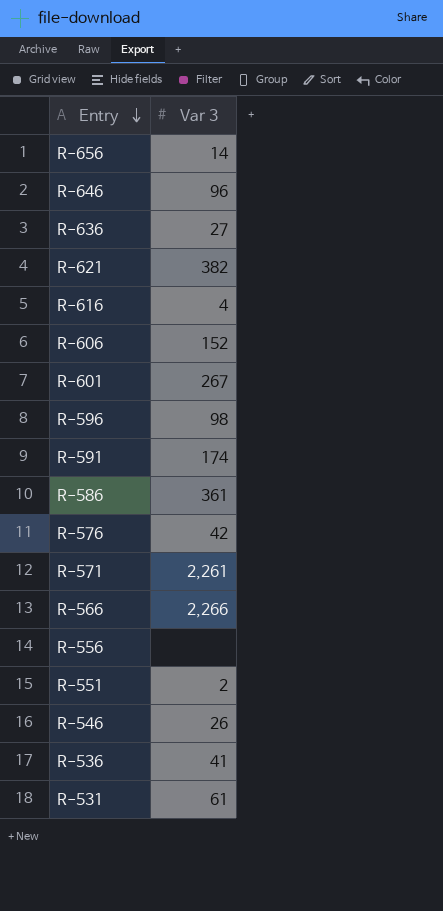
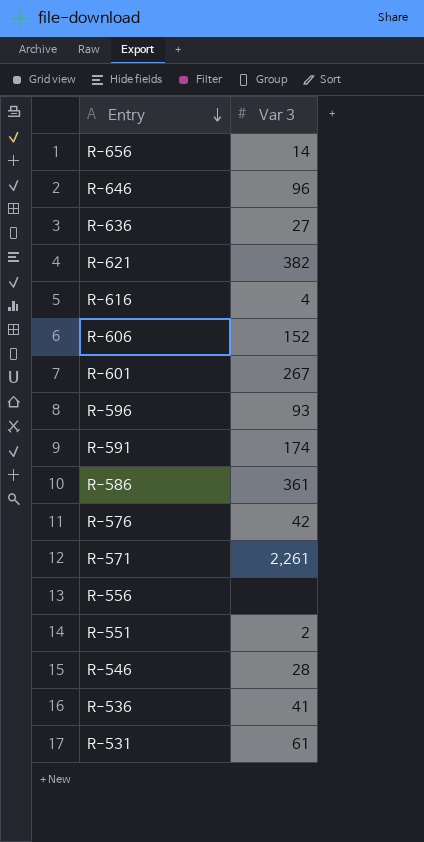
row R-566: 2,266 -> none
R-596 | Var 3: 98 -> 93
R-546 | Var 3: 26 -> 28

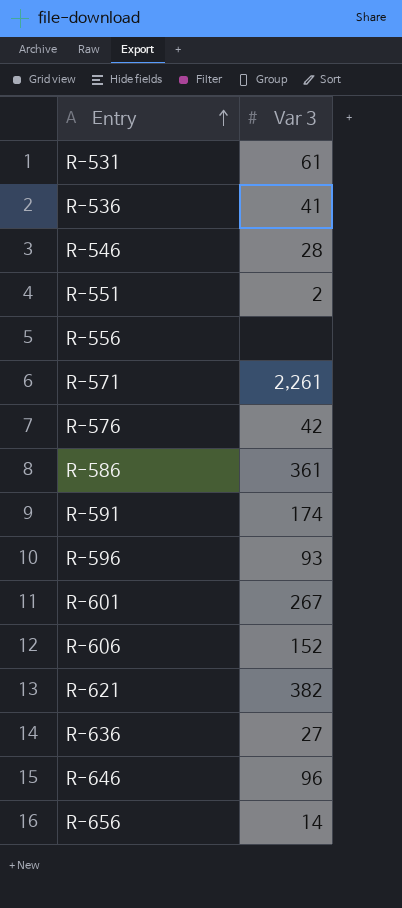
row order: Entry descending -> Entry ascending
row R-616: 4 -> none

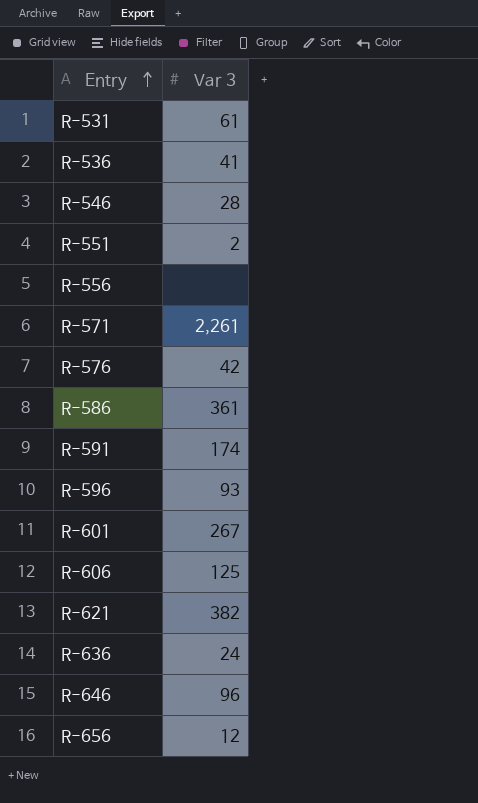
R-606 | Var 3: 152 -> 125
R-636 | Var 3: 27 -> 24
R-656 | Var 3: 14 -> 12

